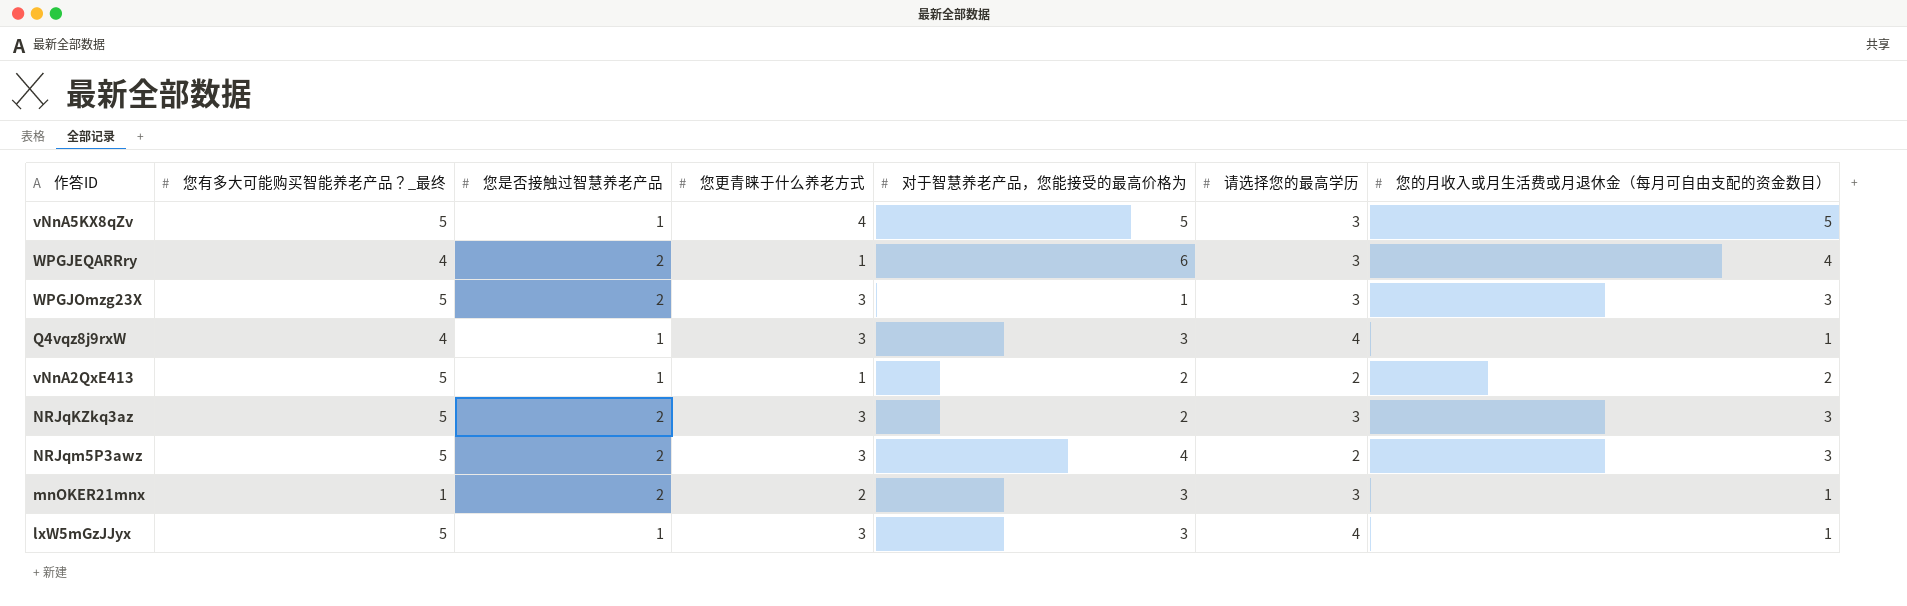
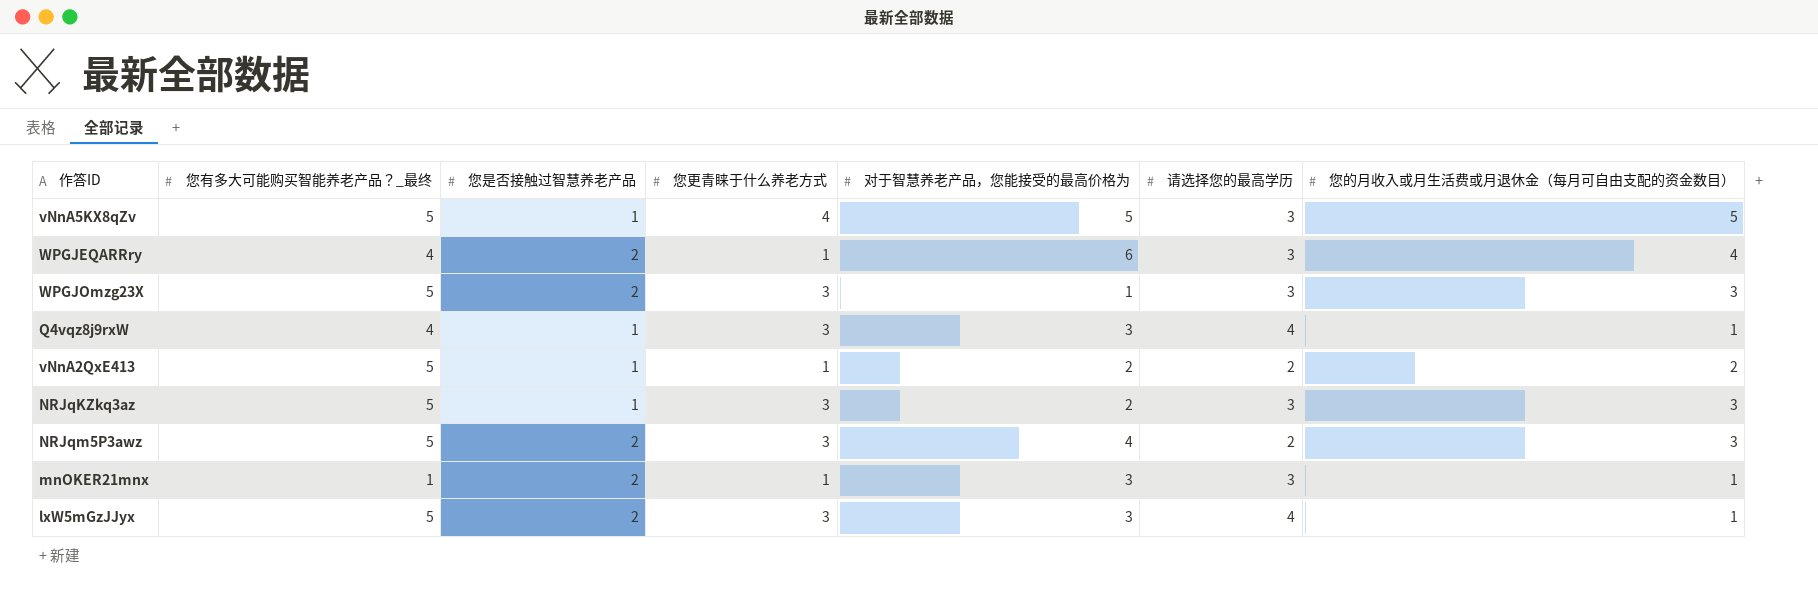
NRJqKZkq3az | 您是否接触过智慧养老产品: 2 -> 1
mnOKER21mnx | 您更青睐于什么养老方式: 2 -> 1
lxW5mGzJJyx | 您是否接触过智慧养老产品: 1 -> 2

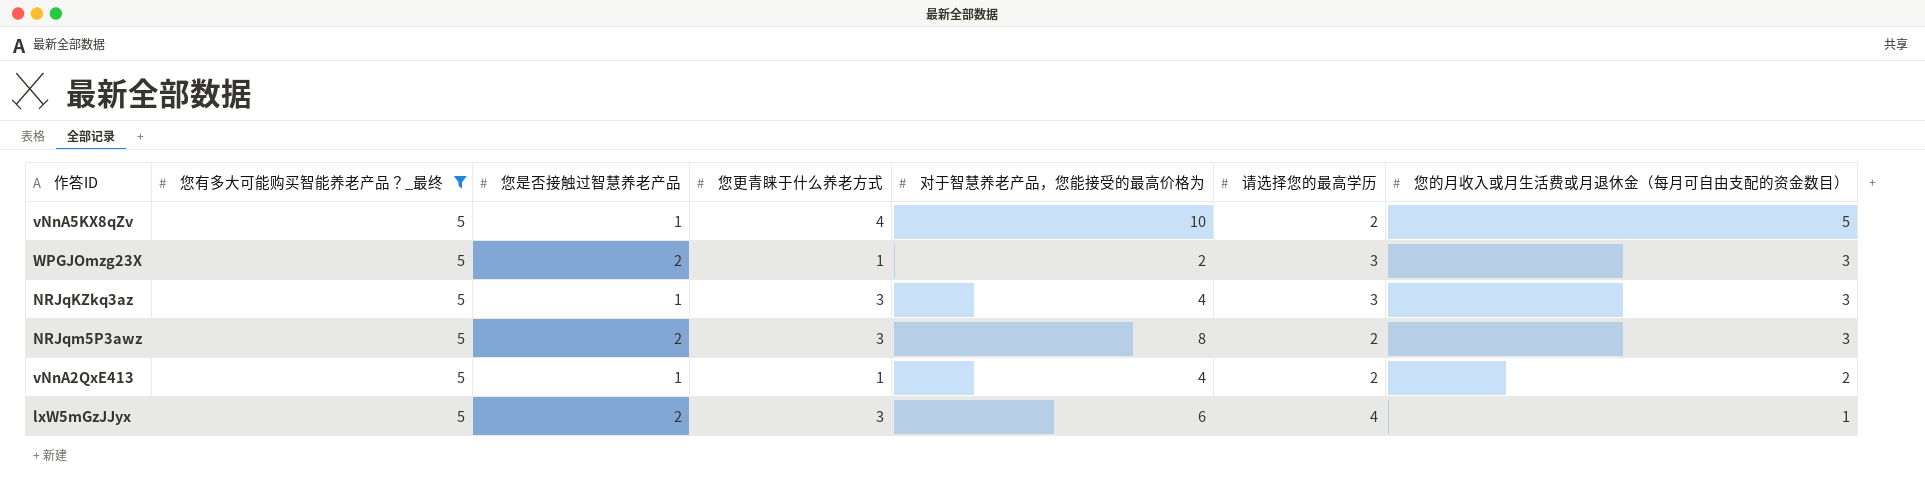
filter: none -> 您有多大可能购买智能养老产品？_最终 = 5
row order: none -> 您的月收入或月生活费或月退休金（每月可自由支配的资金数目） descending
vNnA5KX8qZv | 对于智慧养老产品，您能接受的最高价格为: 5 -> 10
vNnA5KX8qZv | 请选择您的最高学历: 3 -> 2
WPGJOmzg23X | 您更青睐于什么养老方式: 3 -> 1
WPGJOmzg23X | 对于智慧养老产品，您能接受的最高价格为: 1 -> 2
NRJqKZkq3az | 对于智慧养老产品，您能接受的最高价格为: 2 -> 4
NRJqm5P3awz | 对于智慧养老产品，您能接受的最高价格为: 4 -> 8
vNnA2QxE413 | 对于智慧养老产品，您能接受的最高价格为: 2 -> 4
lxW5mGzJJyx | 对于智慧养老产品，您能接受的最高价格为: 3 -> 6

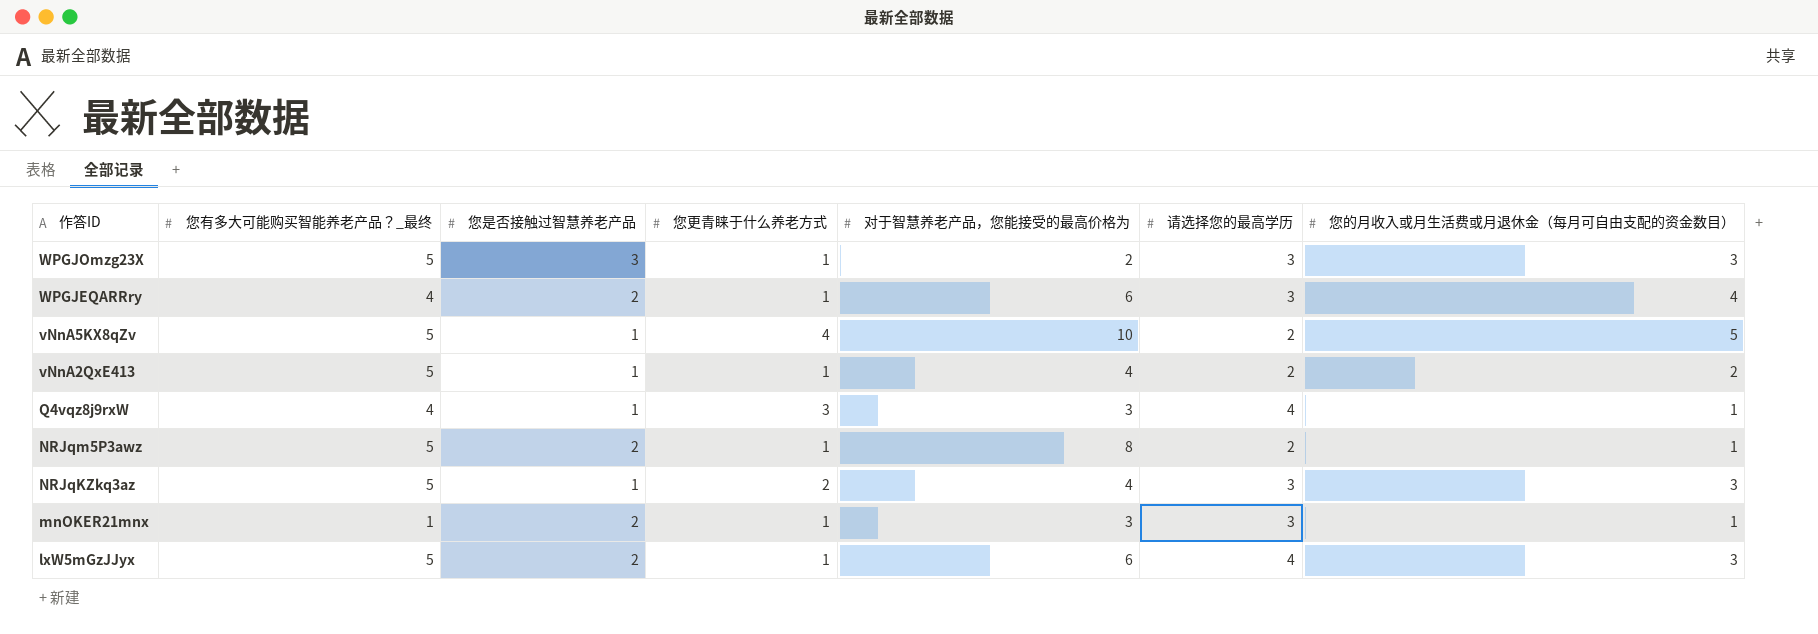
filter: 您有多大可能购买智能养老产品？_最终 = 5 -> none
row order: 您的月收入或月生活费或月退休金（每月可自由支配的资金数目） descending -> 作答ID descending
WPGJOmzg23X | 您是否接触过智慧养老产品: 2 -> 3
NRJqm5P3awz | 您更青睐于什么养老方式: 3 -> 1
NRJqm5P3awz | 您的月收入或月生活费或月退休金（每月可自由支配的资金数目）: 3 -> 1
NRJqKZkq3az | 您更青睐于什么养老方式: 3 -> 2
lxW5mGzJJyx | 您更青睐于什么养老方式: 3 -> 1
lxW5mGzJJyx | 您的月收入或月生活费或月退休金（每月可自由支配的资金数目）: 1 -> 3

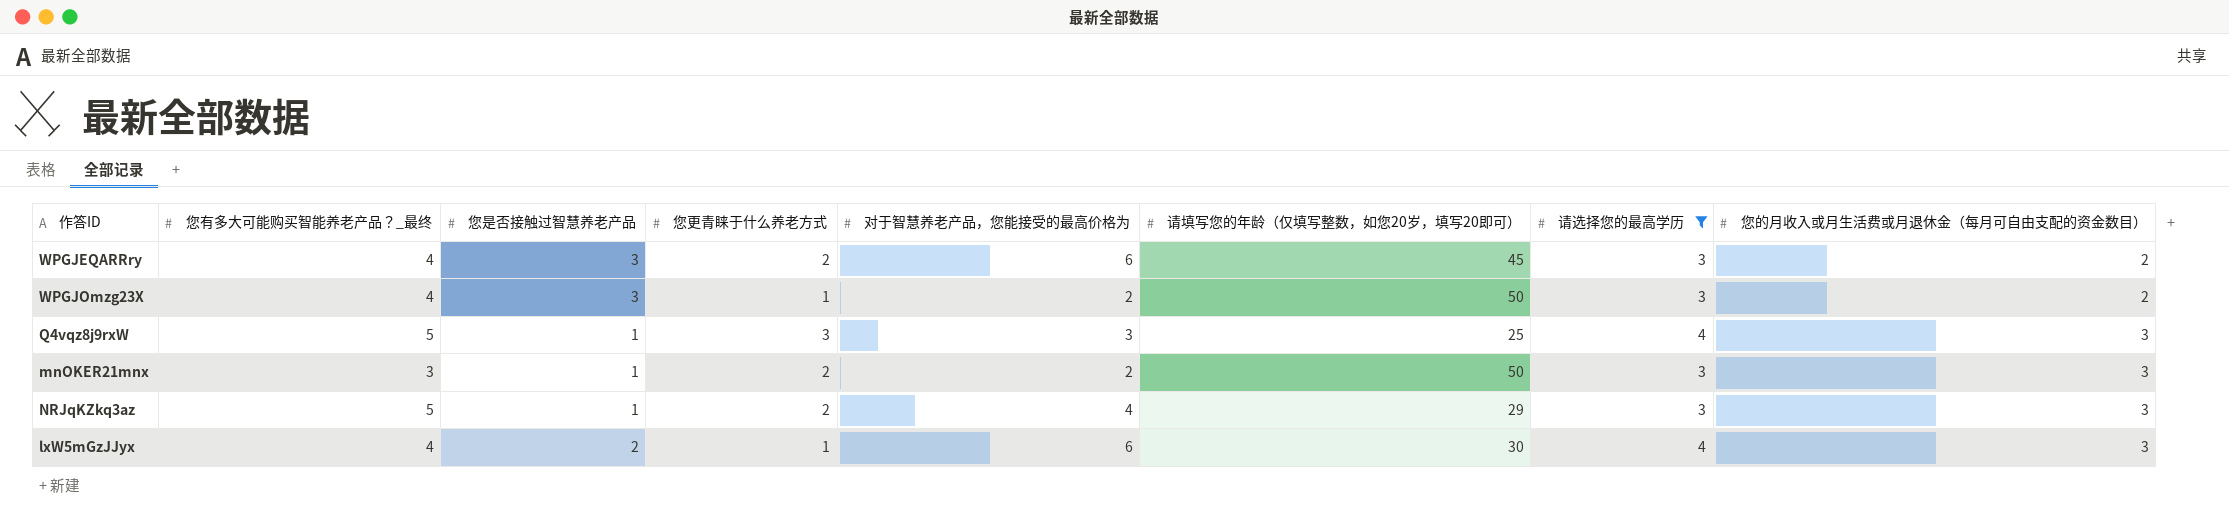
filter: none -> 请选择您的最高学历 != 2
row order: 作答ID descending -> 您的月收入或月生活费或月退休金（每月可自由支配的资金数目） ascending
column 请填写您的年龄（仅填写整数，如您20岁，填写20即可） | position: none -> 6
WPGJEQARRry | 您是否接触过智慧养老产品: 2 -> 3
WPGJEQARRry | 您更青睐于什么养老方式: 1 -> 2
WPGJEQARRry | 您的月收入或月生活费或月退休金（每月可自由支配的资金数目）: 4 -> 2
WPGJOmzg23X | 您有多大可能购买智能养老产品？_最终: 5 -> 4
WPGJOmzg23X | 您的月收入或月生活费或月退休金（每月可自由支配的资金数目）: 3 -> 2
Q4vqz8j9rxW | 您有多大可能购买智能养老产品？_最终: 4 -> 5
Q4vqz8j9rxW | 您的月收入或月生活费或月退休金（每月可自由支配的资金数目）: 1 -> 3
mnOKER21mnx | 您有多大可能购买智能养老产品？_最终: 1 -> 3
mnOKER21mnx | 您是否接触过智慧养老产品: 2 -> 1
mnOKER21mnx | 您更青睐于什么养老方式: 1 -> 2
mnOKER21mnx | 对于智慧养老产品，您能接受的最高价格为: 3 -> 2
mnOKER21mnx | 您的月收入或月生活费或月退休金（每月可自由支配的资金数目）: 1 -> 3
lxW5mGzJJyx | 您有多大可能购买智能养老产品？_最终: 5 -> 4

